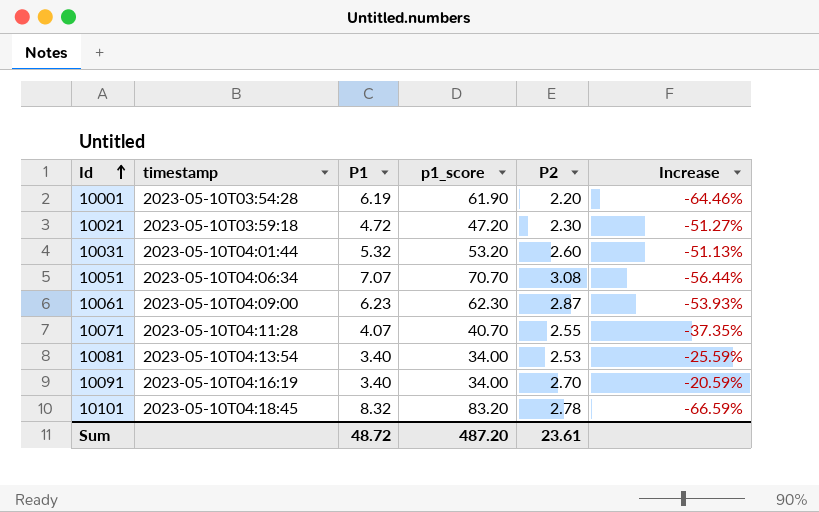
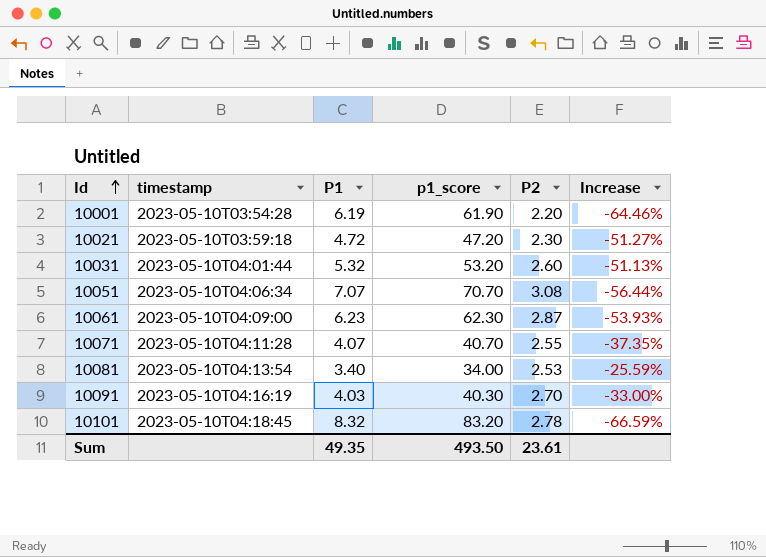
10091 | P1: 3.40 -> 4.03
10091 | p1_score: 34.00 -> 40.30
10091 | Increase: -20.59% -> -33.00%
Sum | P1: 48.72 -> 49.35
Sum | p1_score: 487.20 -> 493.50

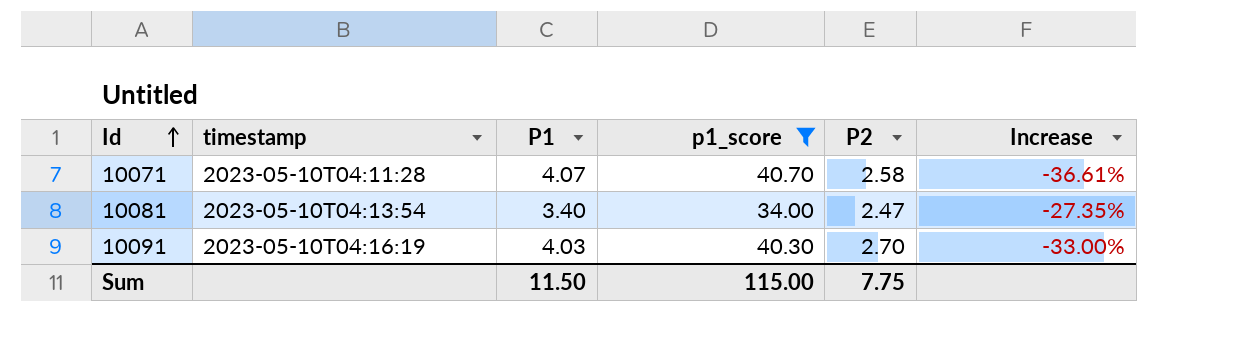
filter: none -> p1_score <= 40.70
10071 | P2: 2.55 -> 2.58
10071 | Increase: -37.35% -> -36.61%
10081 | P2: 2.53 -> 2.47
10081 | Increase: -25.59% -> -27.35%
Sum | P1: 49.35 -> 11.50
Sum | p1_score: 493.50 -> 115.00
Sum | P2: 23.61 -> 7.75

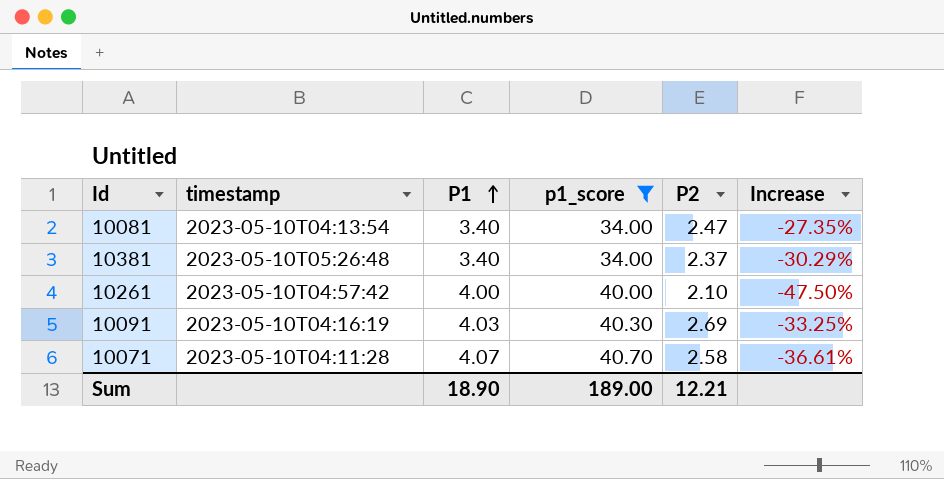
row order: Id ascending -> P1 ascending
row 10381: none -> 2023-05-10T05:26:48 | 3.40 | 34.00 | 2.37 | -30.29%
row 10261: none -> 2023-05-10T04:57:42 | 4.00 | 40.00 | 2.10 | -47.50%
10091 | P2: 2.70 -> 2.69
10091 | Increase: -33.00% -> -33.25%
Sum | P1: 11.50 -> 18.90
Sum | p1_score: 115.00 -> 189.00
Sum | P2: 7.75 -> 12.21

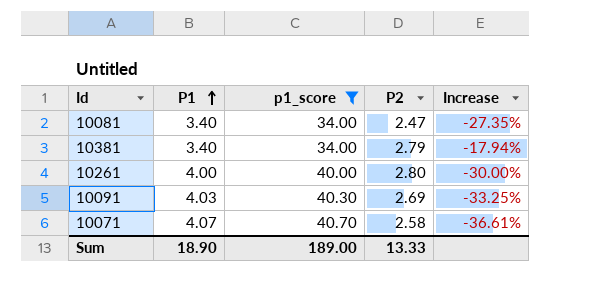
column timestamp | position: 2 -> none
10381 | P2: 2.37 -> 2.79
10381 | Increase: -30.29% -> -17.94%
10261 | P2: 2.10 -> 2.80
10261 | Increase: -47.50% -> -30.00%
Sum | P2: 12.21 -> 13.33

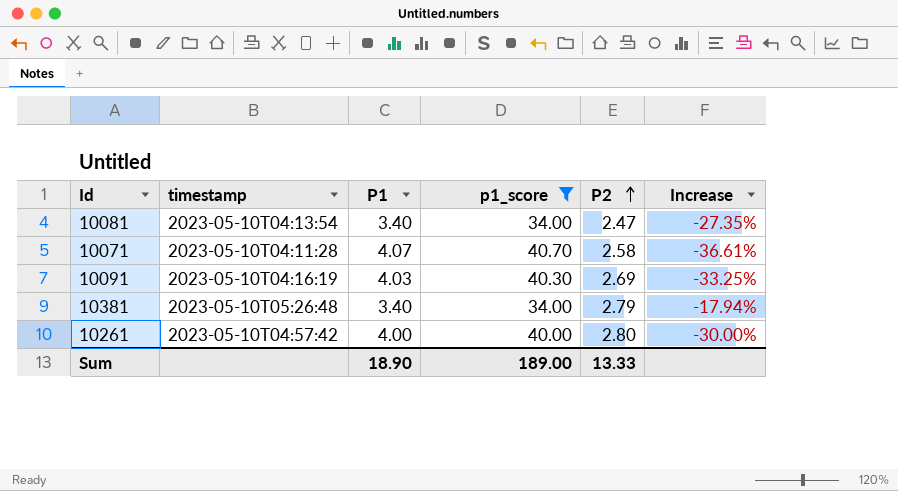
row order: P1 ascending -> P2 ascending
column timestamp | position: none -> 2

